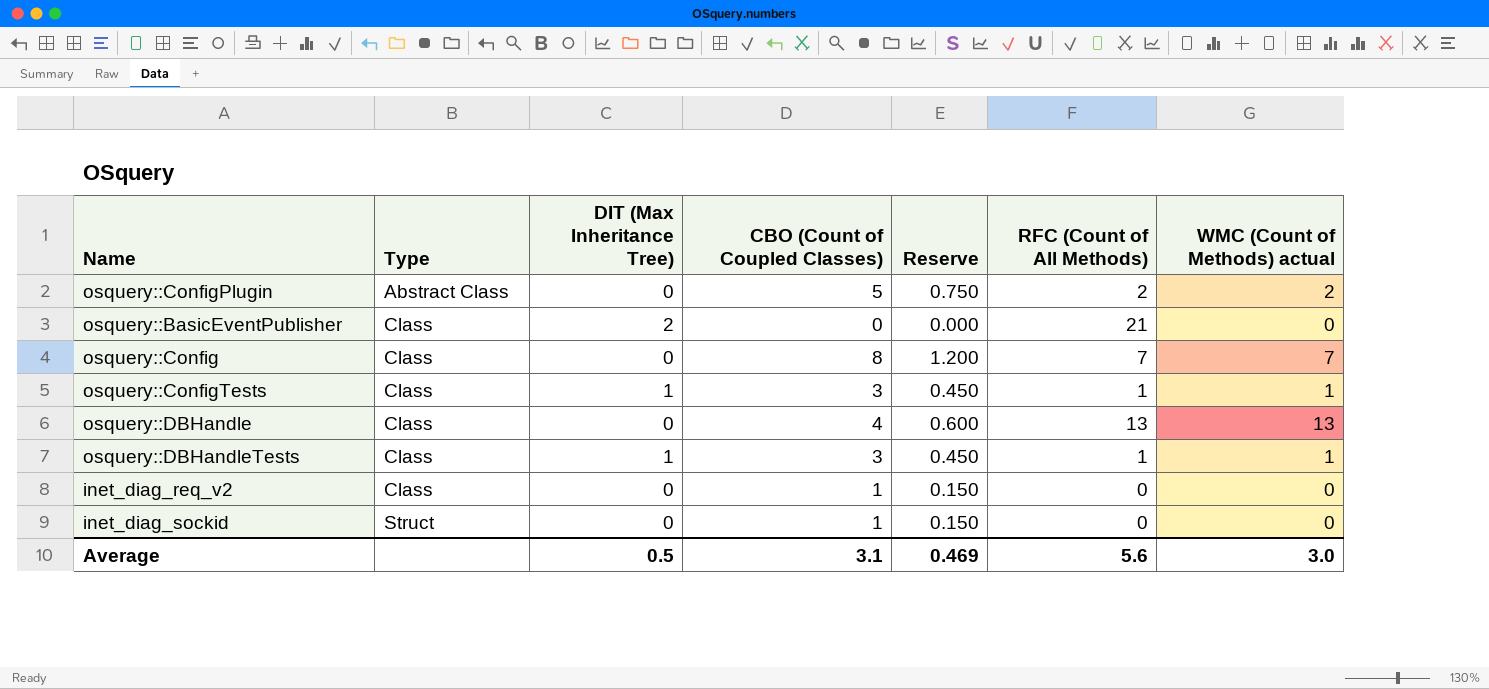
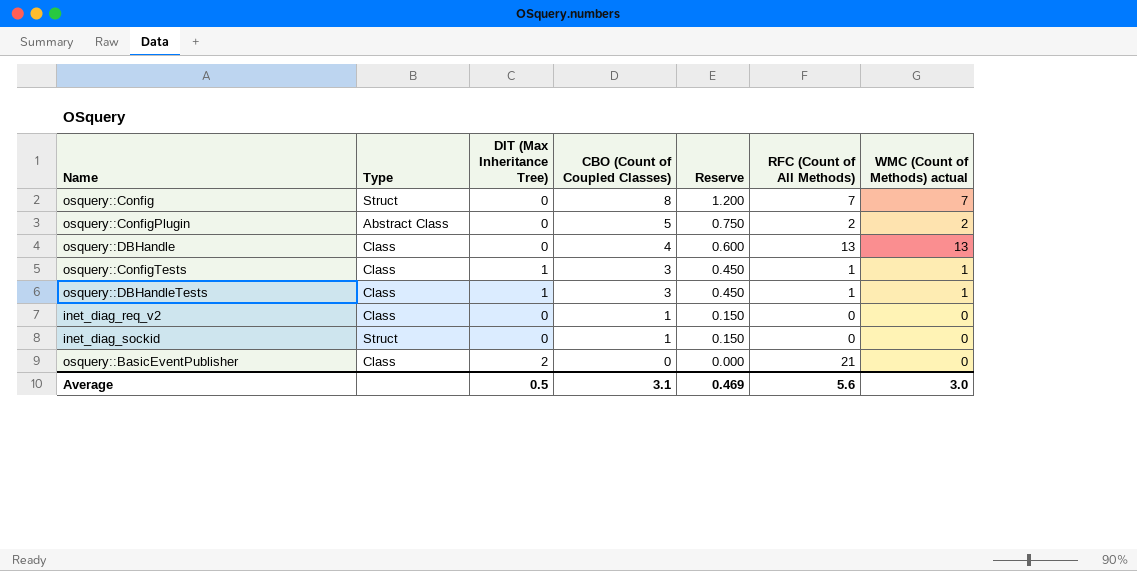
row order: Type ascending -> CBO (Count of Coupled Classes) descending
osquery::Config | Type: Class -> Struct

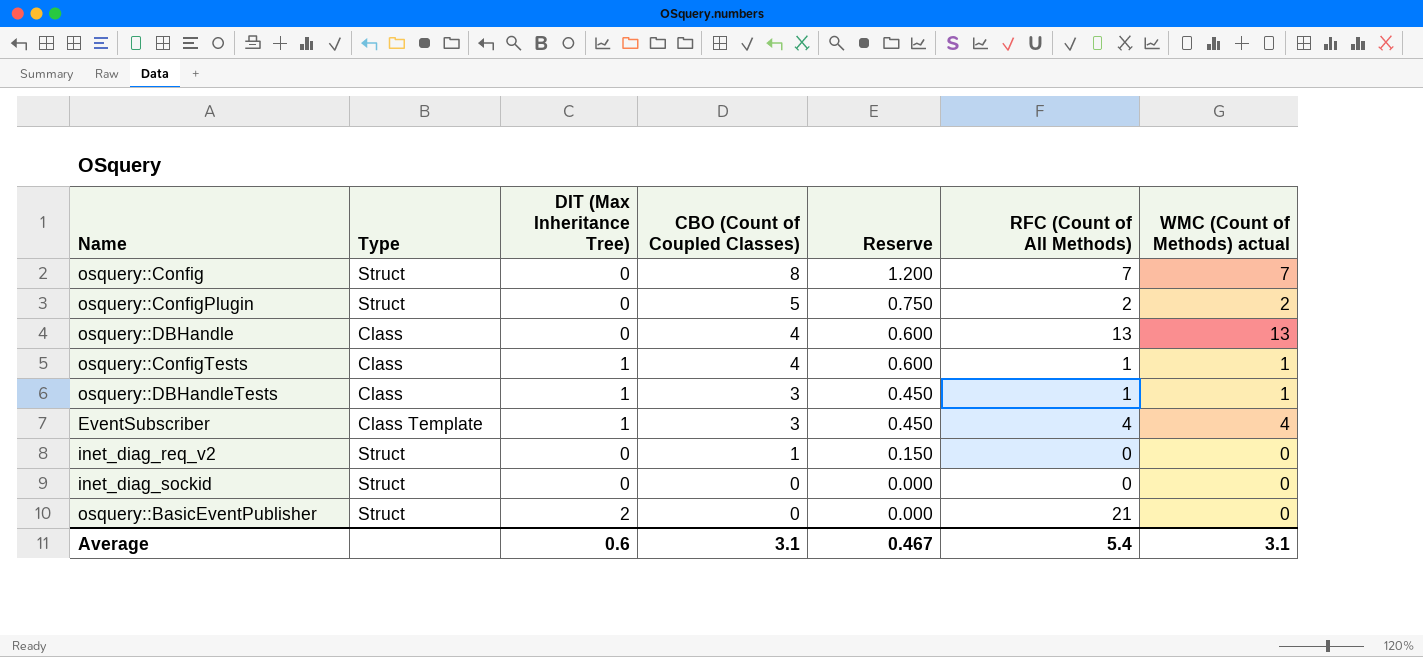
osquery::ConfigPlugin | Type: Abstract Class -> Struct
osquery::ConfigTests | CBO (Count of Coupled Classes): 3 -> 4
osquery::ConfigTests | Reserve: 0.450 -> 0.600
row EventSubscriber: none -> Class Template | 1 | 3 | 0.450 | 4 | 4
inet_diag_req_v2 | Type: Class -> Struct
inet_diag_sockid | CBO (Count of Coupled Classes): 1 -> 0
inet_diag_sockid | Reserve: 0.150 -> 0.000
osquery::BasicEventPublisher | Type: Class -> Struct
Average | DIT (Max Inheritance Tree): 0.5 -> 0.6
Average | Reserve: 0.469 -> 0.467
Average | RFC (Count of All Methods): 5.6 -> 5.4
Average | WMC (Count of Methods) actual: 3.0 -> 3.1

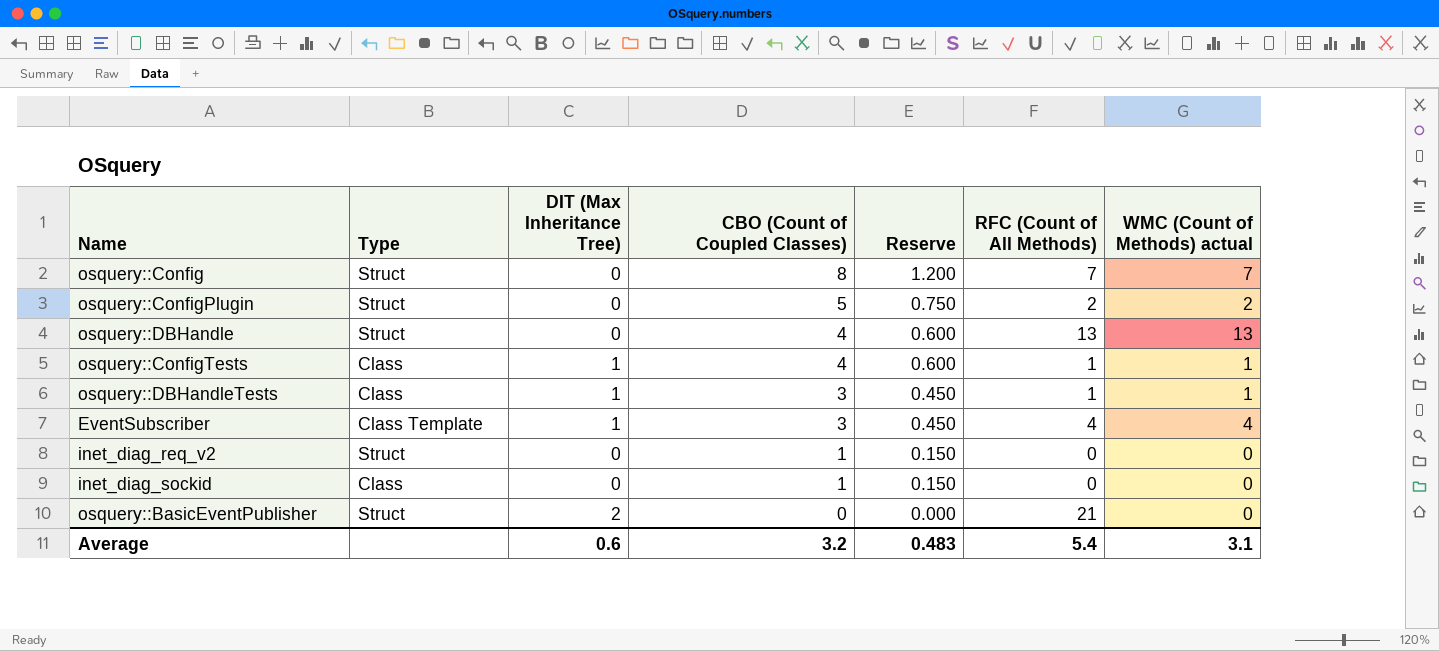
osquery::DBHandle | Type: Class -> Struct
inet_diag_sockid | Type: Struct -> Class
inet_diag_sockid | CBO (Count of Coupled Classes): 0 -> 1
inet_diag_sockid | Reserve: 0.000 -> 0.150
Average | CBO (Count of Coupled Classes): 3.1 -> 3.2
Average | Reserve: 0.467 -> 0.483

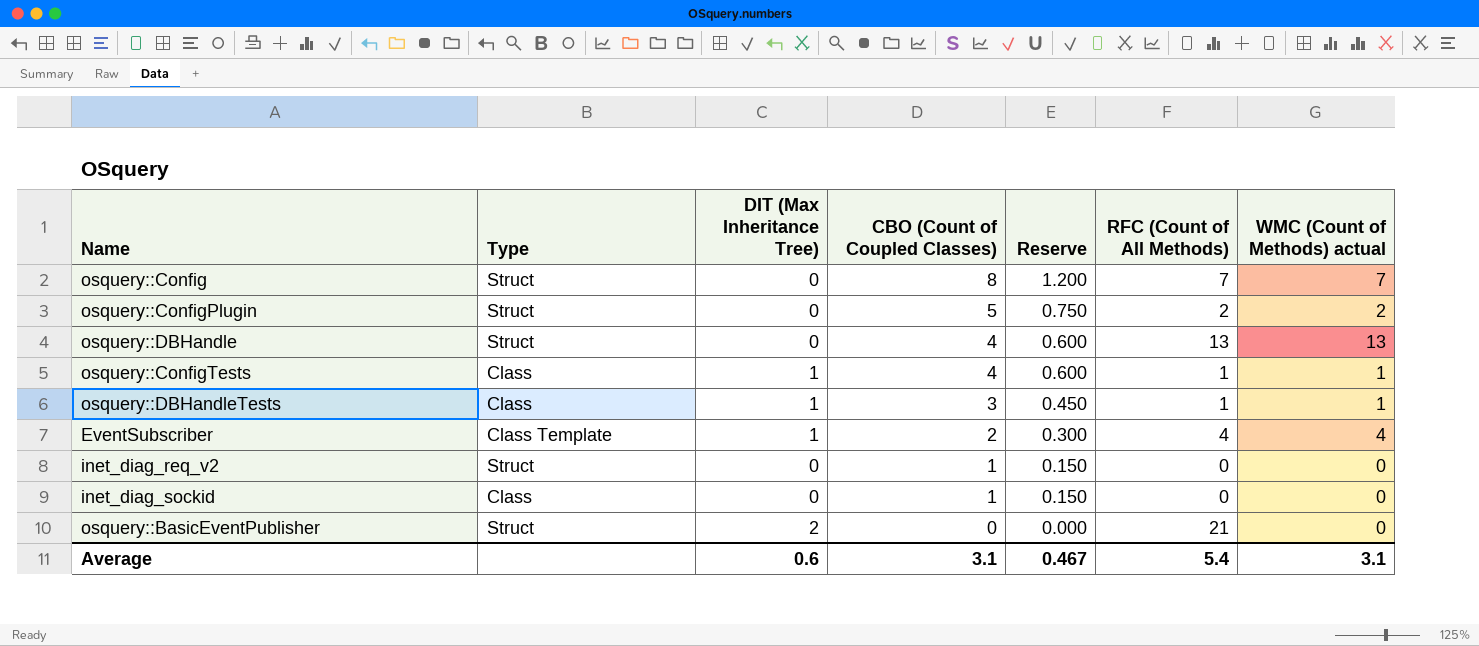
EventSubscriber | CBO (Count of Coupled Classes): 3 -> 2
EventSubscriber | Reserve: 0.450 -> 0.300
Average | CBO (Count of Coupled Classes): 3.2 -> 3.1
Average | Reserve: 0.483 -> 0.467

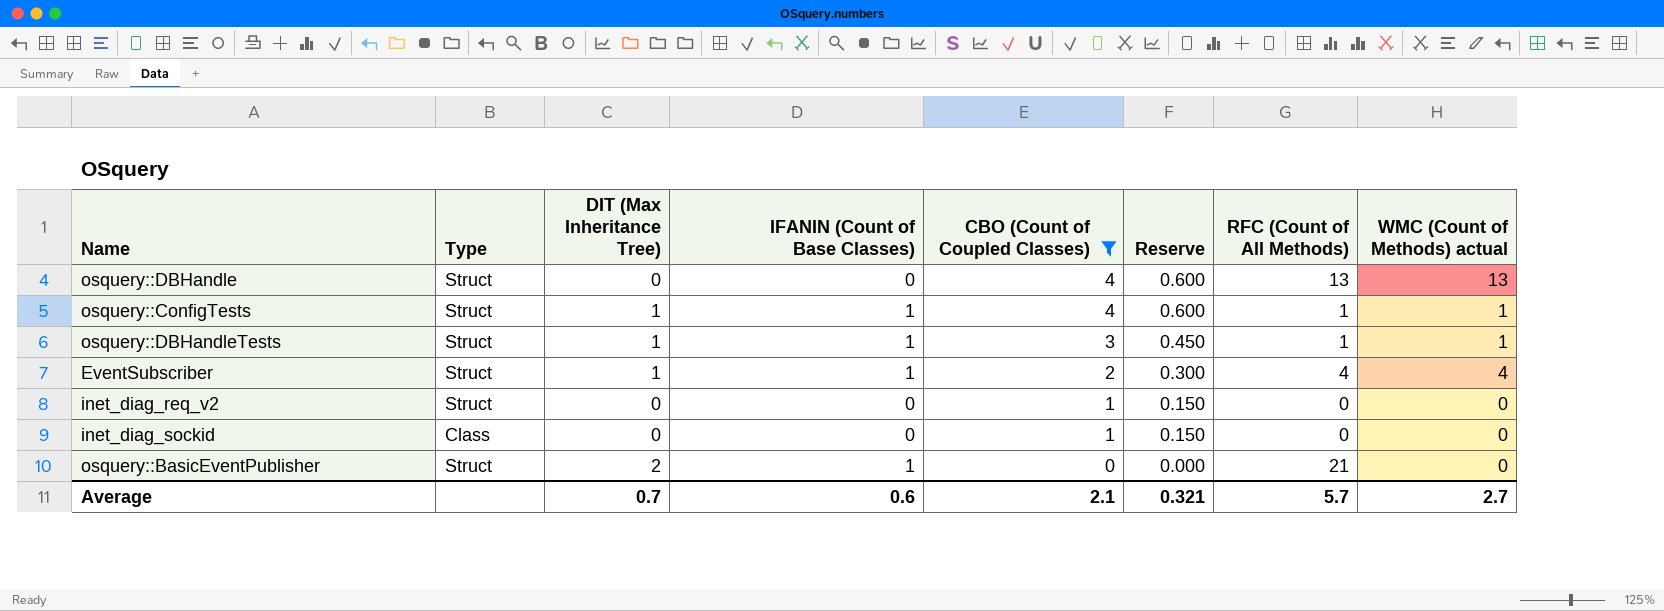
filter: none -> CBO (Count of Coupled Classes) <= 4
column IFANIN (Count of Base Classes) | position: none -> 4
osquery::ConfigTests | Type: Class -> Struct
osquery::DBHandleTests | Type: Class -> Struct
EventSubscriber | Type: Class Template -> Struct
Average | DIT (Max Inheritance Tree): 0.6 -> 0.7
Average | CBO (Count of Coupled Classes): 3.1 -> 2.1
Average | Reserve: 0.467 -> 0.321
Average | RFC (Count of All Methods): 5.4 -> 5.7
Average | WMC (Count of Methods) actual: 3.1 -> 2.7

